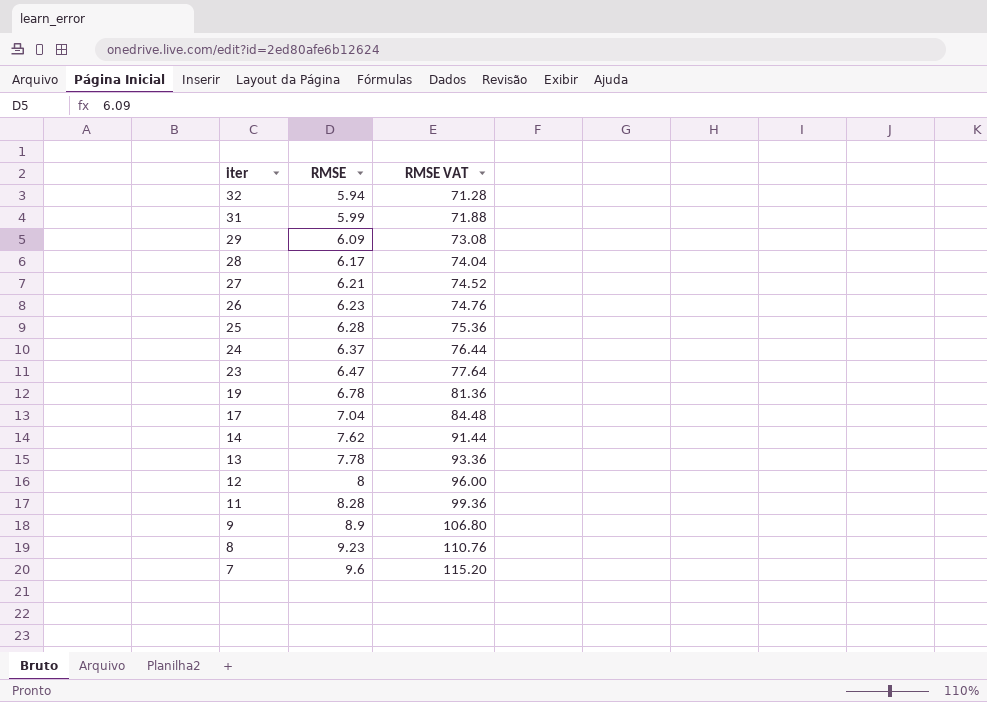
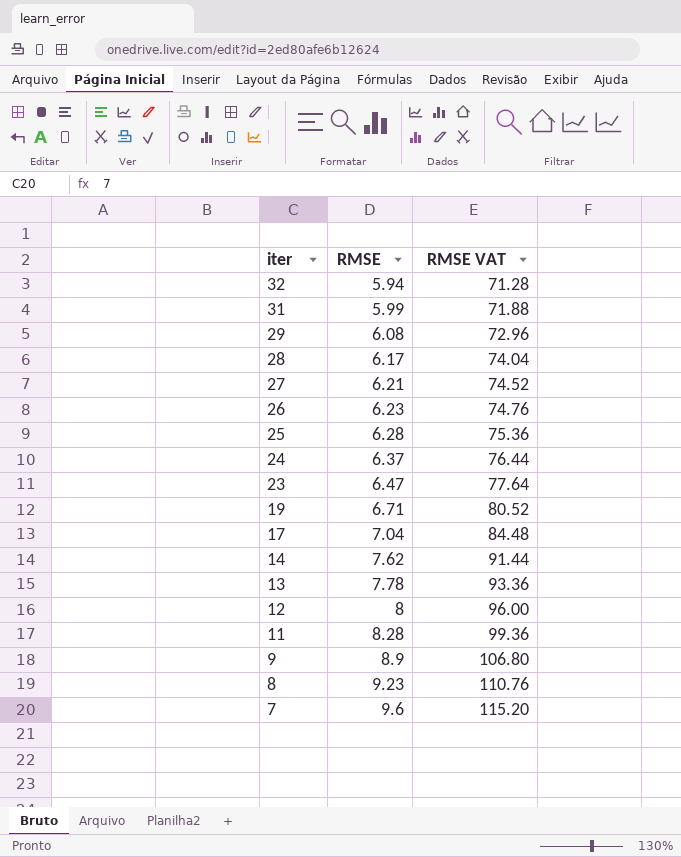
29 | RMSE: 6.09 -> 6.08
29 | RMSE VAT: 73.08 -> 72.96
19 | RMSE: 6.78 -> 6.71
19 | RMSE VAT: 81.36 -> 80.52

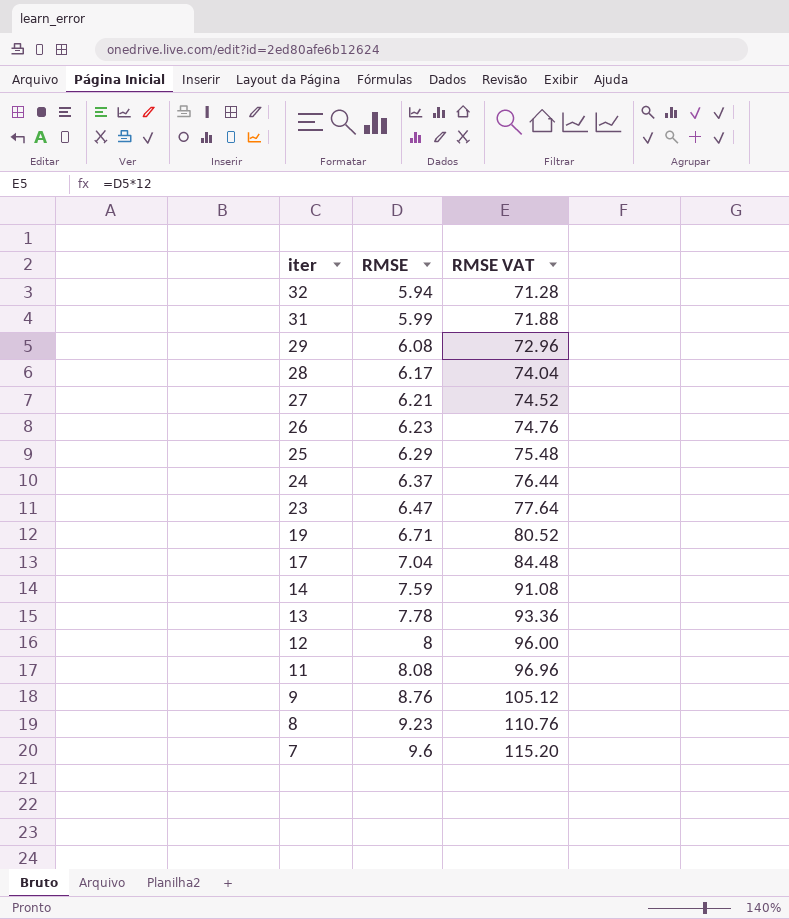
25 | RMSE: 6.28 -> 6.29
25 | RMSE VAT: 75.36 -> 75.48
14 | RMSE: 7.62 -> 7.59
14 | RMSE VAT: 91.44 -> 91.08
11 | RMSE: 8.28 -> 8.08
11 | RMSE VAT: 99.36 -> 96.96
9 | RMSE: 8.9 -> 8.76
9 | RMSE VAT: 106.80 -> 105.12

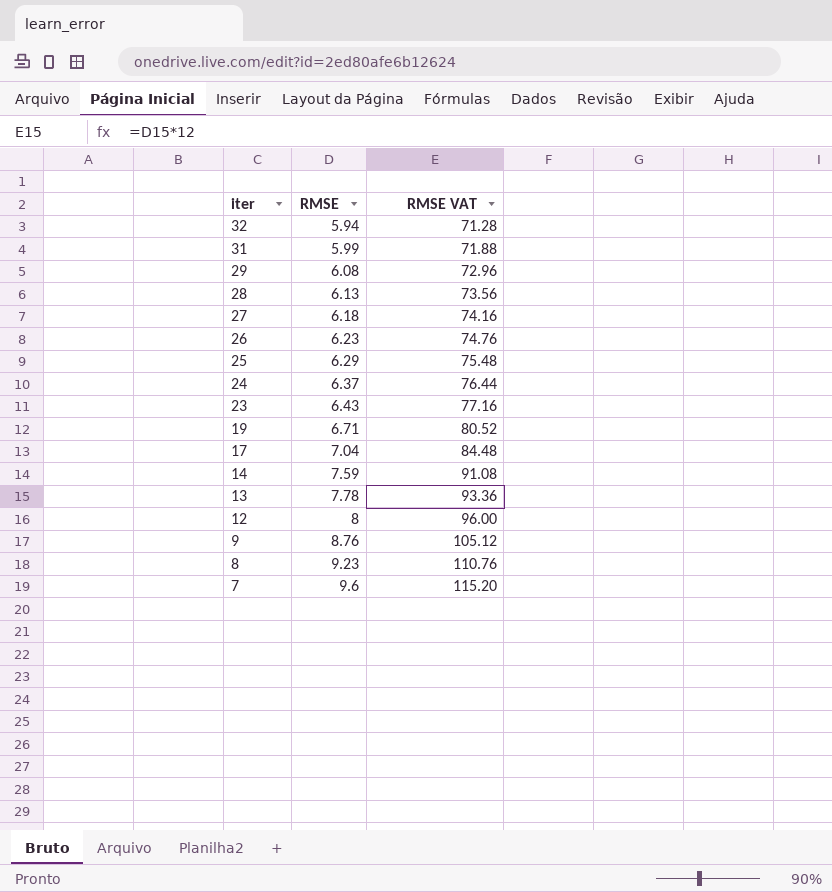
row 11: 8.08 | 96.96 -> none
28 | RMSE: 6.17 -> 6.13
28 | RMSE VAT: 74.04 -> 73.56
27 | RMSE: 6.21 -> 6.18
27 | RMSE VAT: 74.52 -> 74.16
23 | RMSE: 6.47 -> 6.43
23 | RMSE VAT: 77.64 -> 77.16

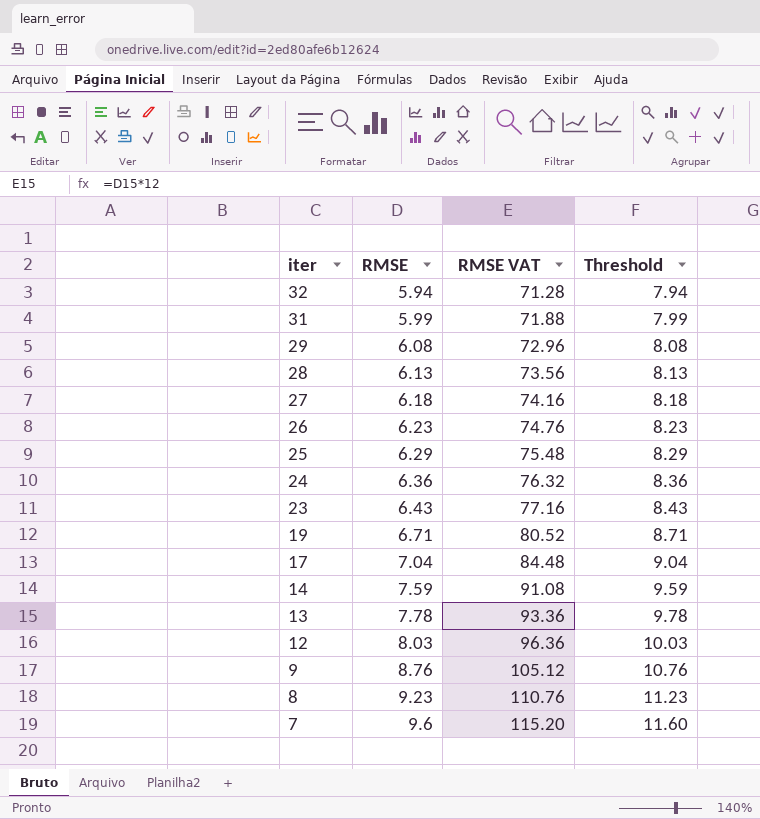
column Threshold | formula: none -> [RMSE] + 2
24 | RMSE: 6.37 -> 6.36
24 | RMSE VAT: 76.44 -> 76.32
12 | RMSE: 8 -> 8.03
12 | RMSE VAT: 96.00 -> 96.36

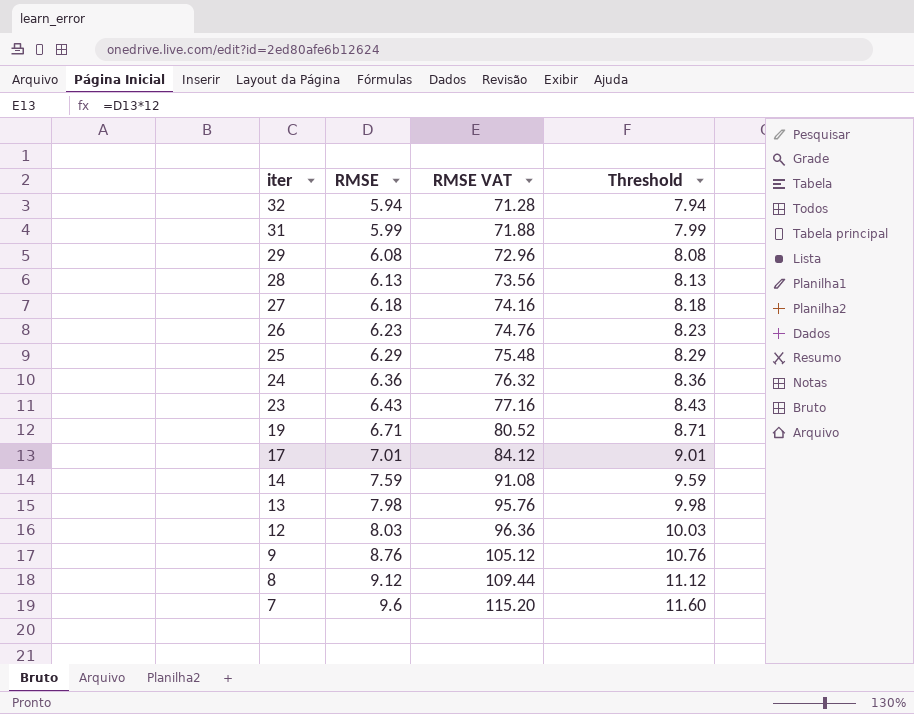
17 | RMSE: 7.04 -> 7.01
17 | RMSE VAT: 84.48 -> 84.12
17 | Threshold: 9.04 -> 9.01
13 | RMSE: 7.78 -> 7.98
13 | RMSE VAT: 93.36 -> 95.76
13 | Threshold: 9.78 -> 9.98
8 | RMSE: 9.23 -> 9.12
8 | RMSE VAT: 110.76 -> 109.44
8 | Threshold: 11.23 -> 11.12

